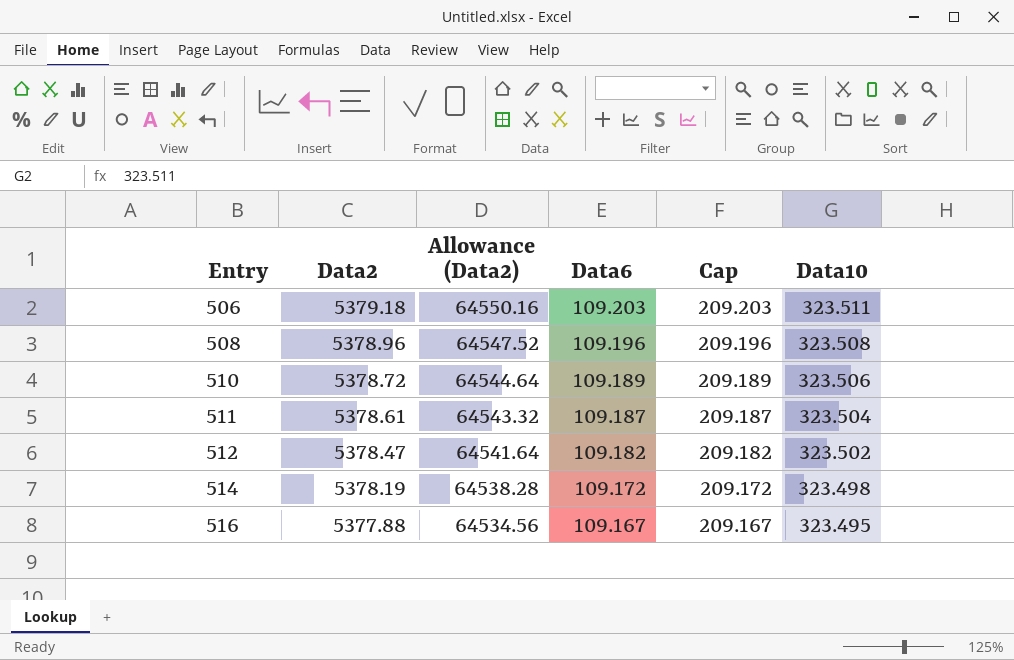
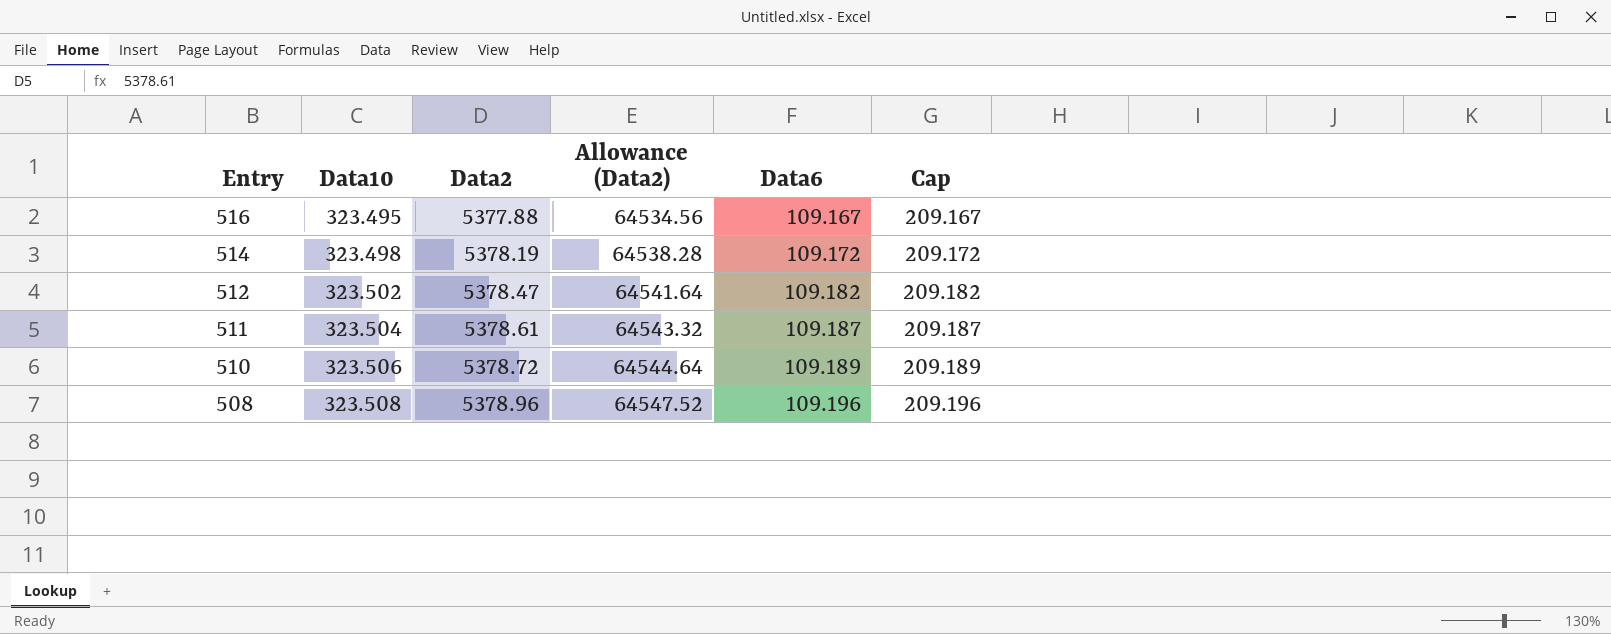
row order: Entry ascending -> Entry descending
column Data10 | position: 6 -> 2
row 506: 5379.18 | 64550.16 | 109.203 | 209.203 | 323.511 -> none

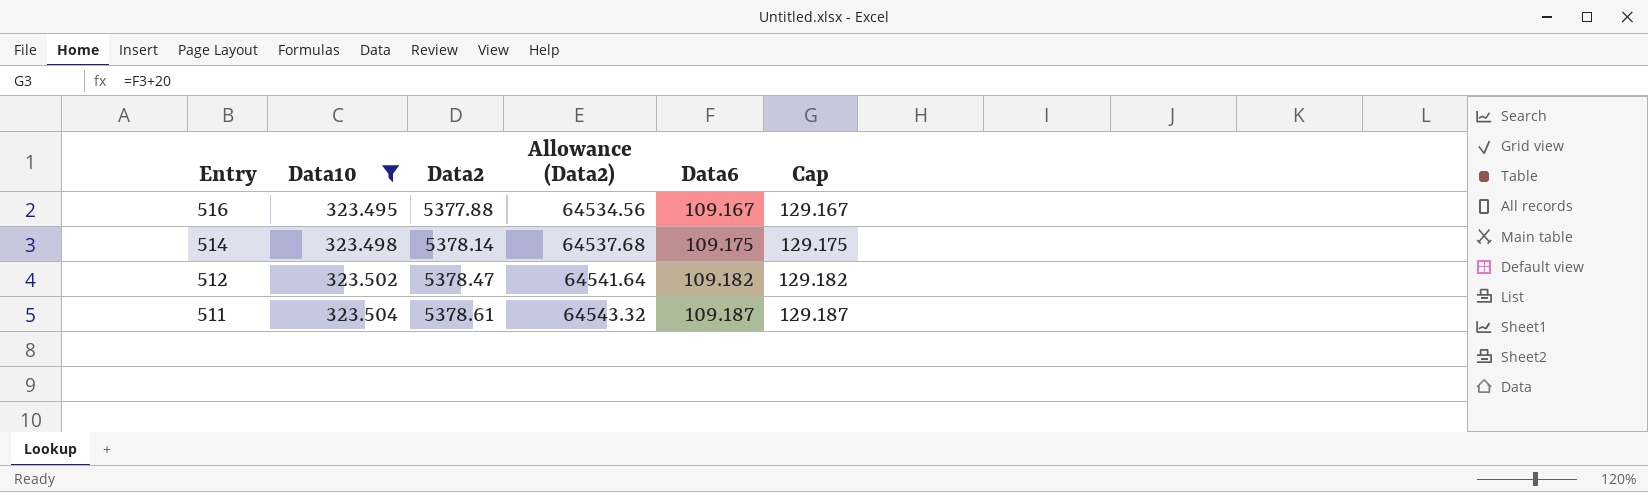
filter: none -> Data10 <= 323.504
column Cap | formula: [Data6] + 100 -> [Data6] + 20
514 | Data2: 5378.19 -> 5378.14
514 | Allowance (Data2): 64538.28 -> 64537.68
514 | Data6: 109.172 -> 109.175

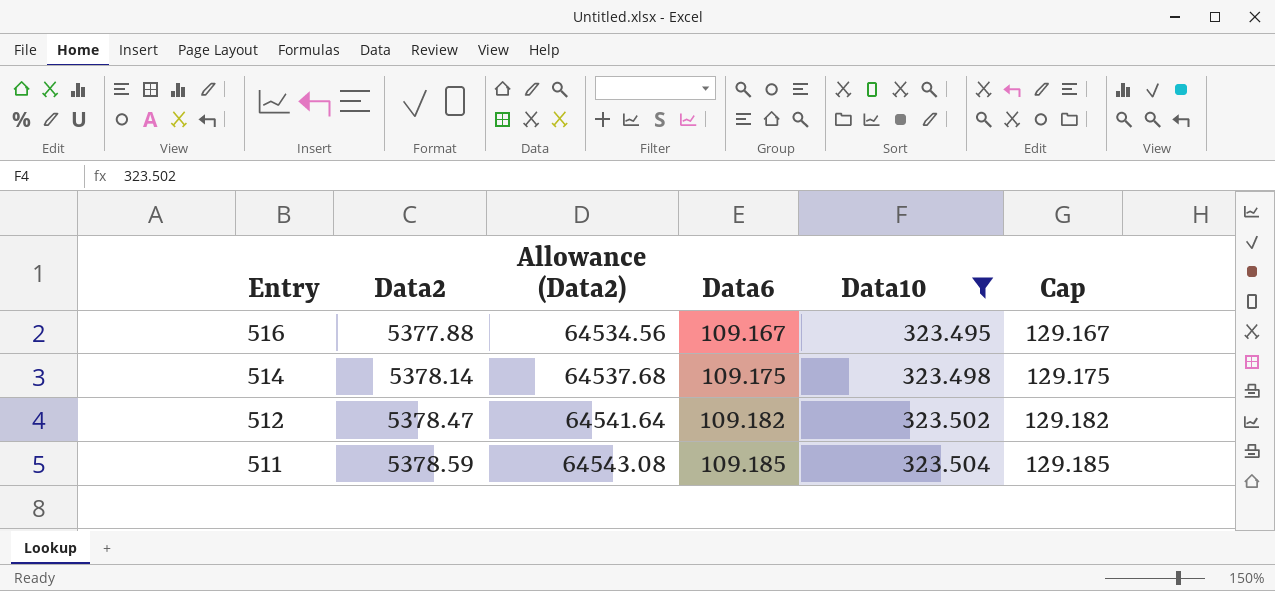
column Data10 | position: 2 -> 5
511 | Data2: 5378.61 -> 5378.59
511 | Allowance (Data2): 64543.32 -> 64543.08
511 | Data6: 109.187 -> 109.185
511 | Cap: 129.187 -> 129.185

